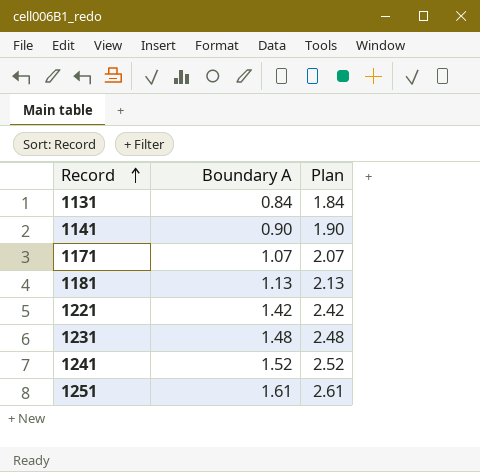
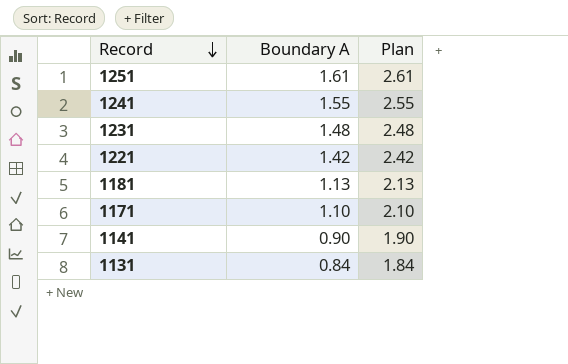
row order: Record ascending -> Record descending
1241 | Boundary A: 1.52 -> 1.55
1241 | Plan: 2.52 -> 2.55
1171 | Boundary A: 1.07 -> 1.10
1171 | Plan: 2.07 -> 2.10

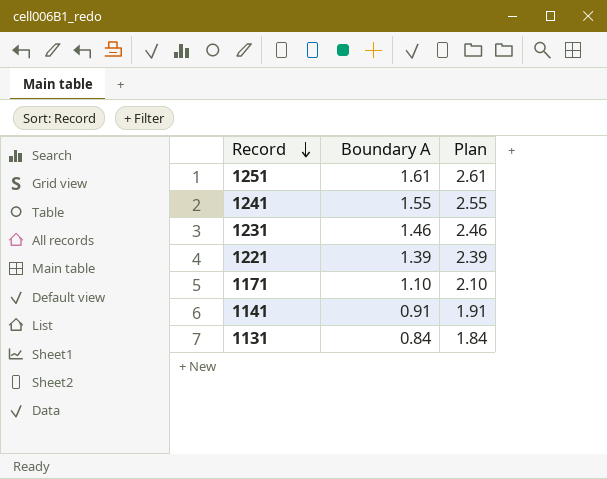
row 1181: 1.13 | 2.13 -> none
1231 | Boundary A: 1.48 -> 1.46
1231 | Plan: 2.48 -> 2.46
1221 | Boundary A: 1.42 -> 1.39
1221 | Plan: 2.42 -> 2.39
1141 | Boundary A: 0.90 -> 0.91
1141 | Plan: 1.90 -> 1.91

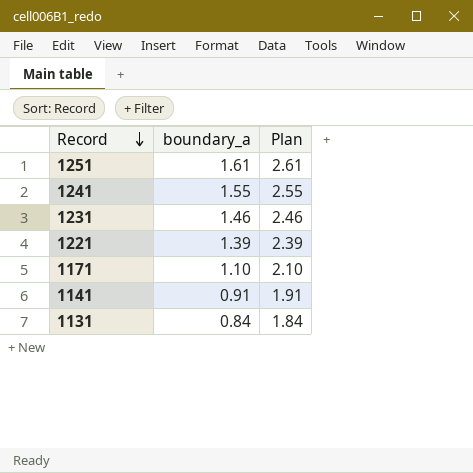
column name: Boundary A -> boundary_a

